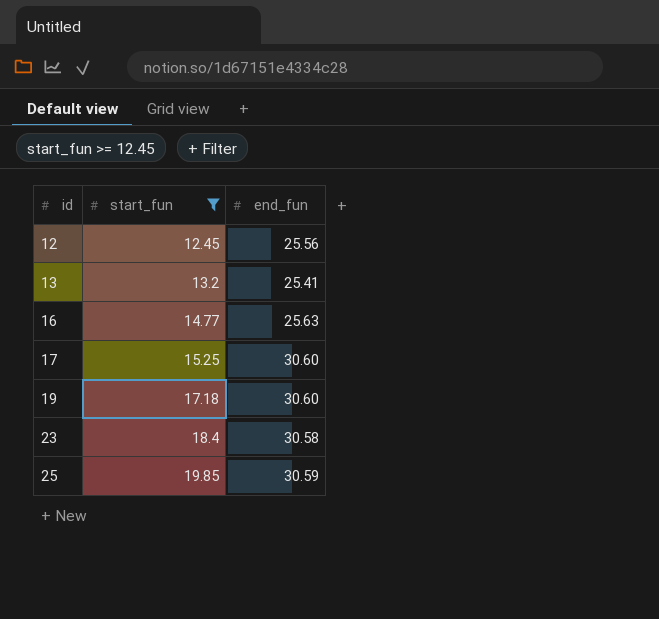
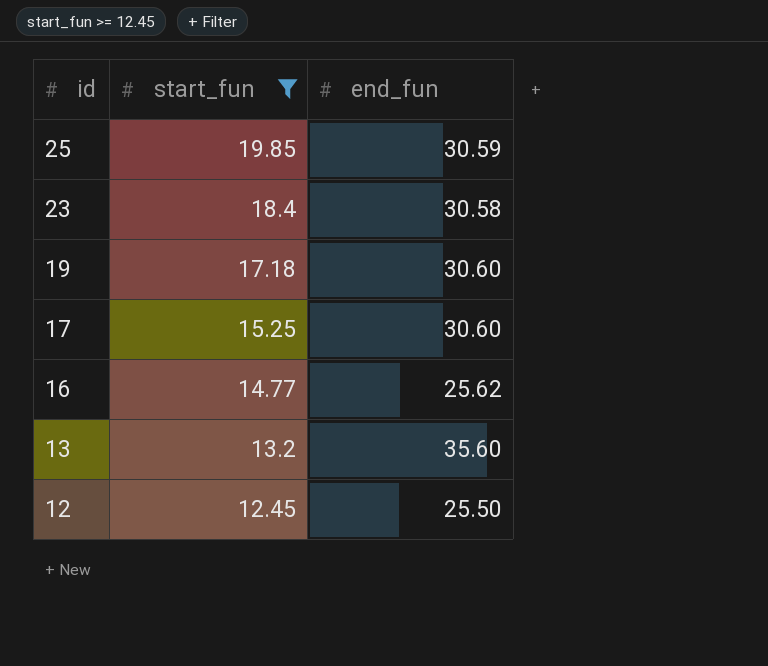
row order: id ascending -> id descending
16 | end_fun: 25.63 -> 25.62
13 | end_fun: 25.41 -> 35.60
12 | end_fun: 25.56 -> 25.50

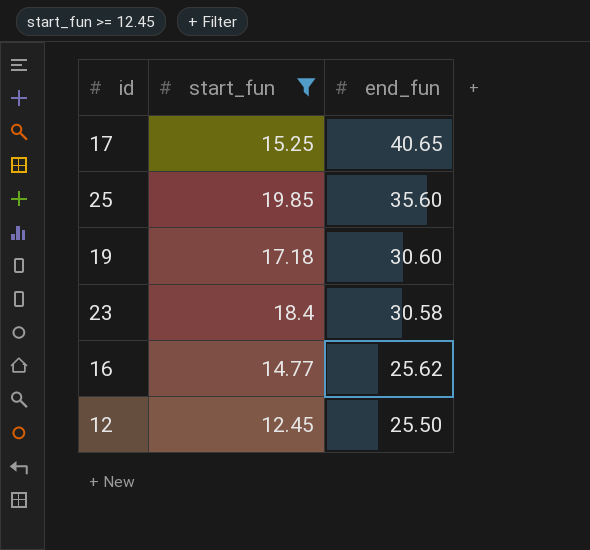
row order: id descending -> end_fun descending
row 13: 13.2 | 35.60 -> none
17 | end_fun: 30.60 -> 40.65
25 | end_fun: 30.59 -> 35.60

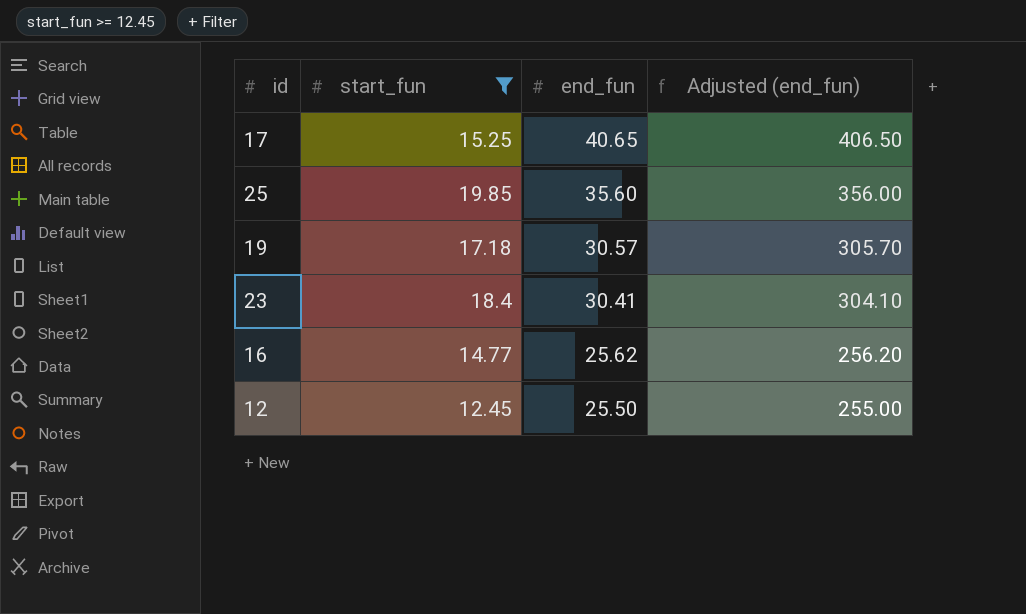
column Adjusted (end_fun) | formula: none -> [end_fun] * 10
19 | end_fun: 30.60 -> 30.57
23 | end_fun: 30.58 -> 30.41

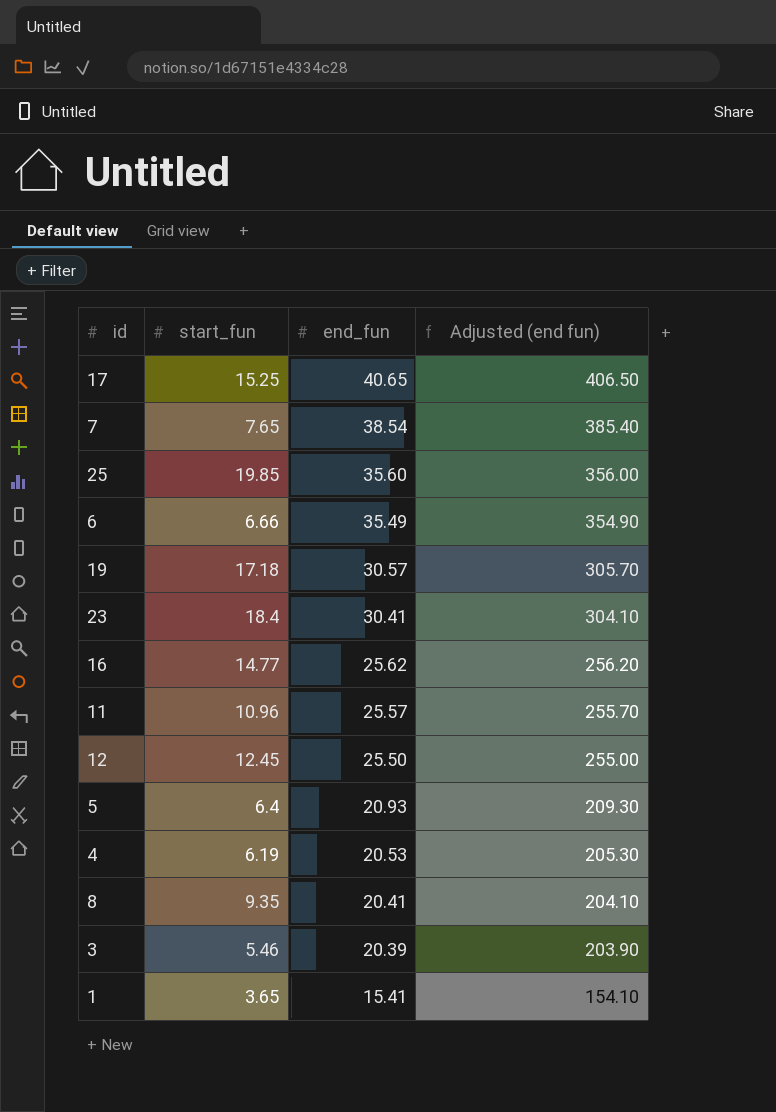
filter: start_fun >= 12.45 -> none
column name: Adjusted (end_fun) -> Adjusted (end fun)

